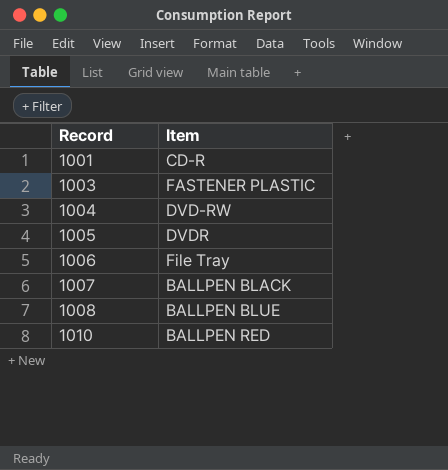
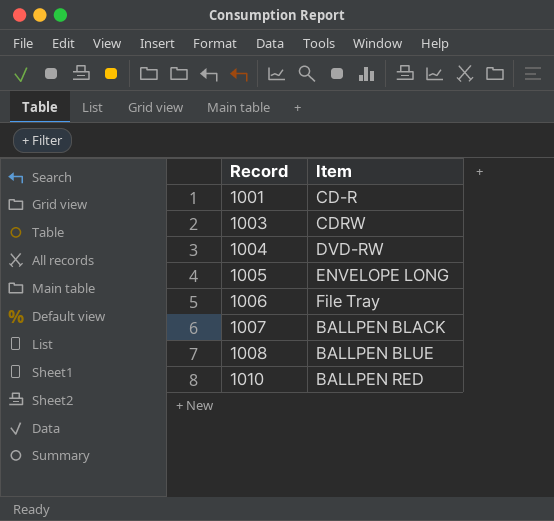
1003 | Item: FASTENER PLASTIC -> CDRW
1005 | Item: DVDR -> ENVELOPE LONG

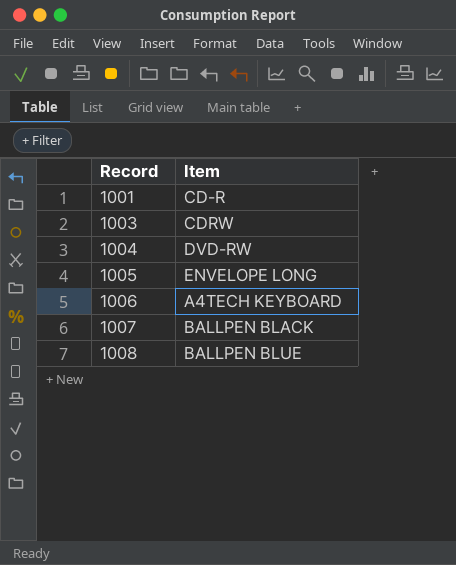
row 1010: BALLPEN RED -> none
1006 | Item: File Tray -> A4TECH KEYBOARD

